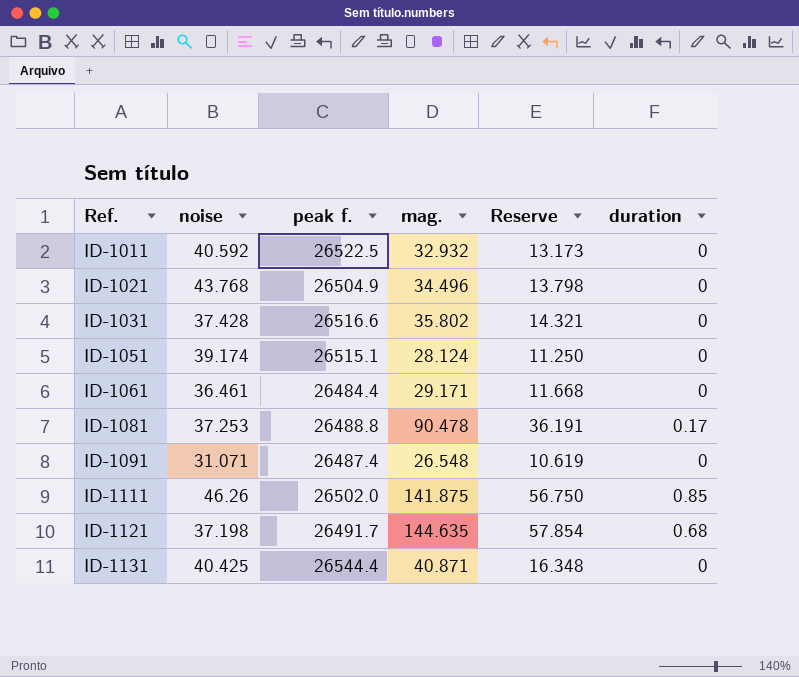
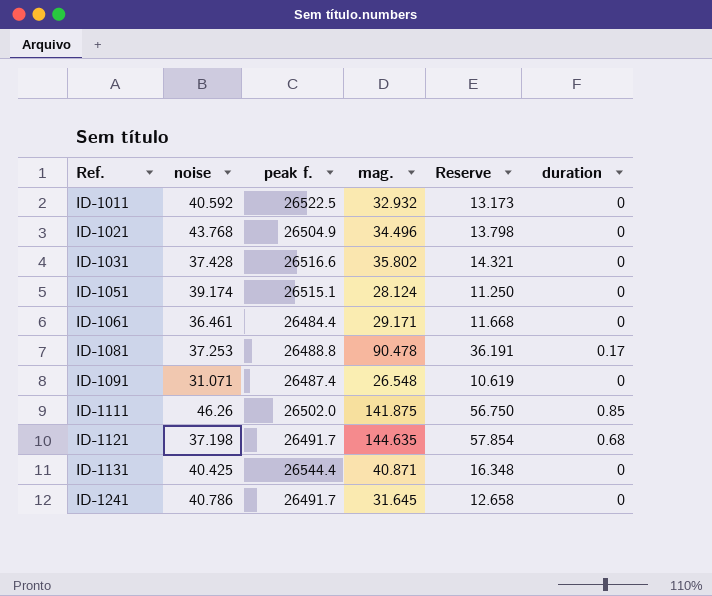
row ID-1241: none -> 40.786 | 26491.7 | 31.645 | 12.658 | 0

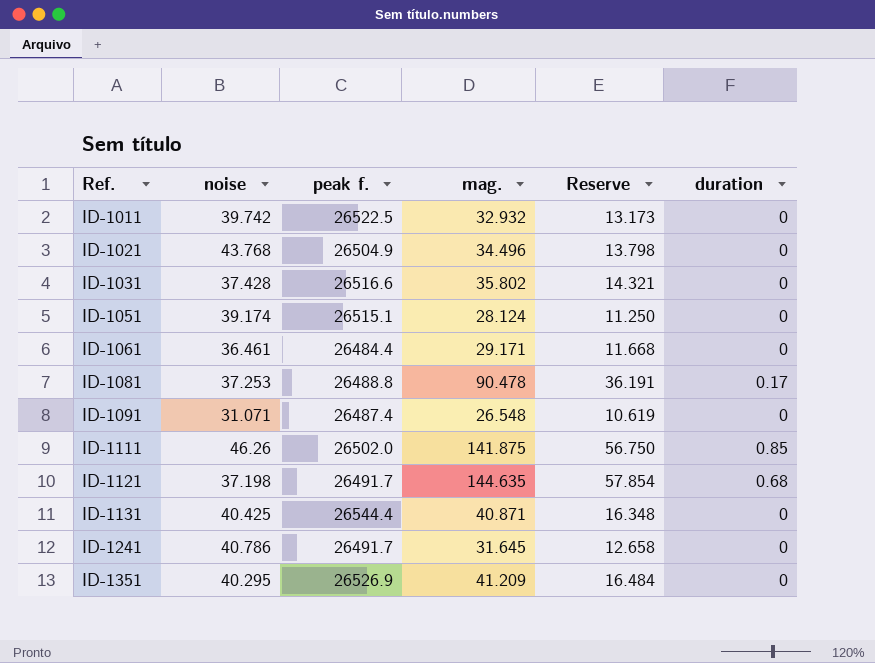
ID-1011 | noise: 40.592 -> 39.742
row ID-1351: none -> 40.295 | 26526.9 | 41.209 | 16.484 | 0

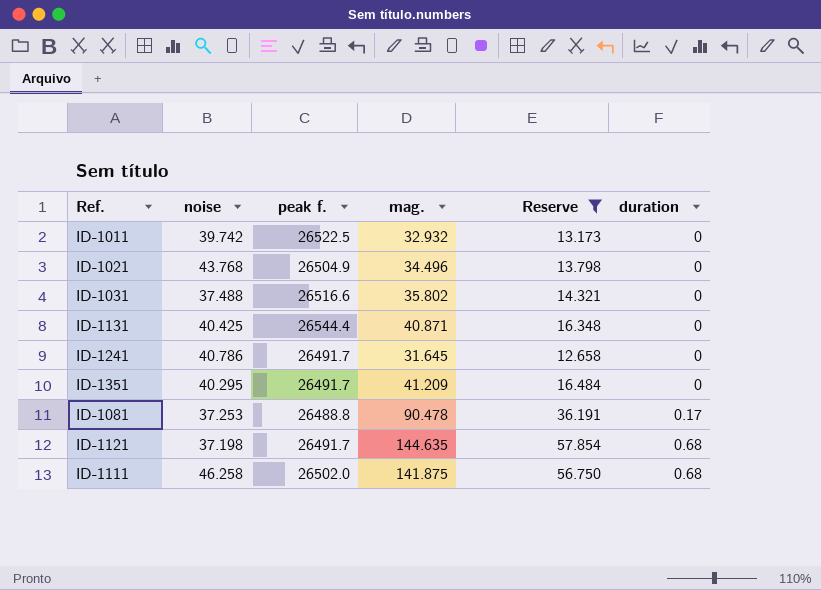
filter: none -> Reserve >= 12.658
row order: Ref. ascending -> duration ascending
ID-1031 | noise: 37.428 -> 37.488
ID-1351 | peak f.: 26526.9 -> 26491.7
ID-1111 | noise: 46.26 -> 46.258
ID-1111 | duration: 0.85 -> 0.68

